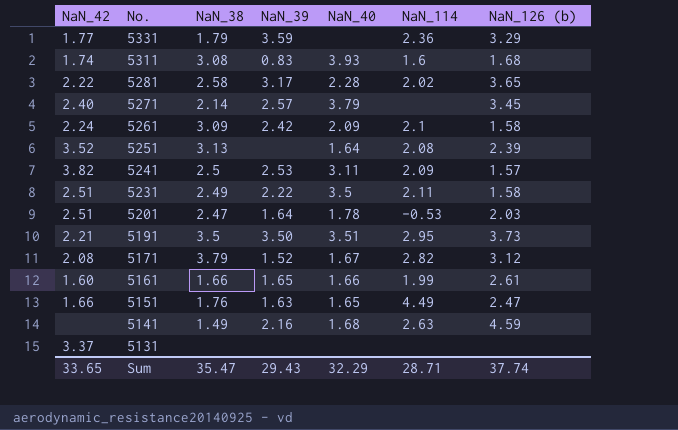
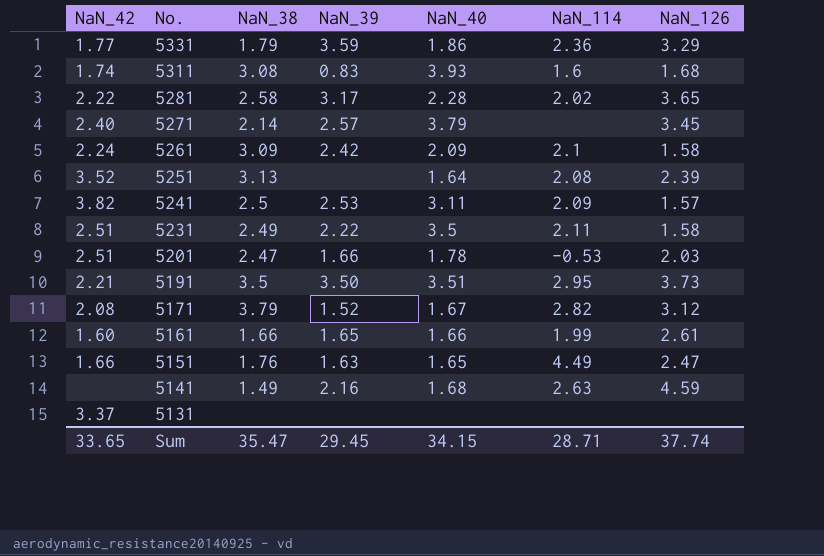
column name: NaN_126 (b) -> NaN_126
5331 | NaN_40: none -> 1.86
5201 | NaN_39: 1.64 -> 1.66
Sum | NaN_39: 29.43 -> 29.45
Sum | NaN_40: 32.29 -> 34.15

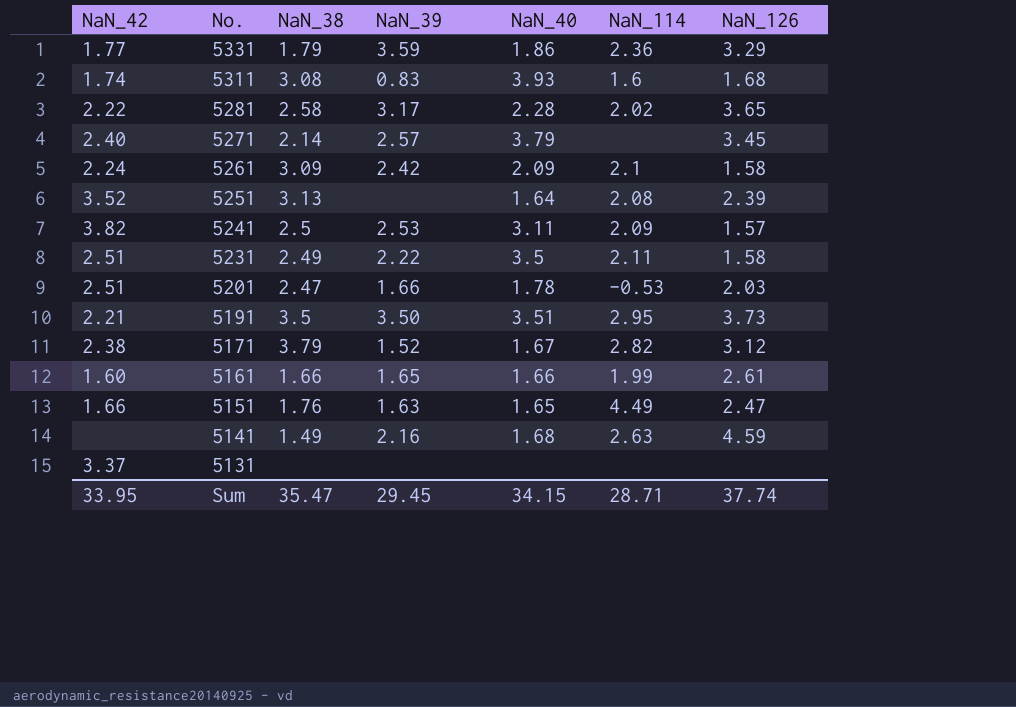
5171 | NaN_42: 2.08 -> 2.38
Sum | NaN_42: 33.65 -> 33.95

